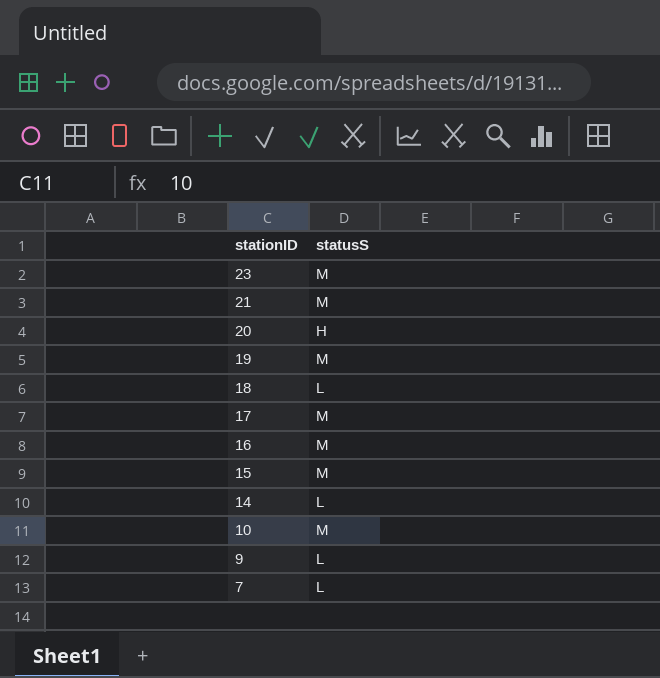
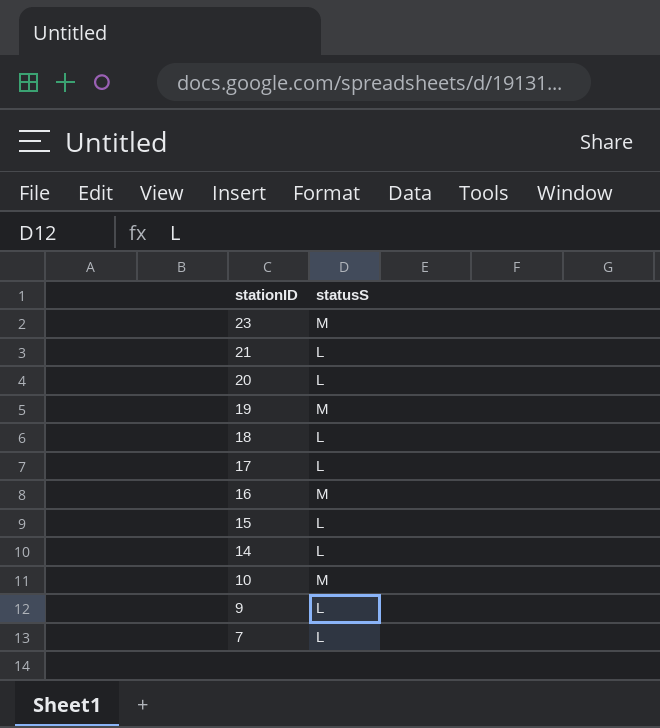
21 | statusS: M -> L
20 | statusS: H -> L
17 | statusS: M -> L
15 | statusS: M -> L

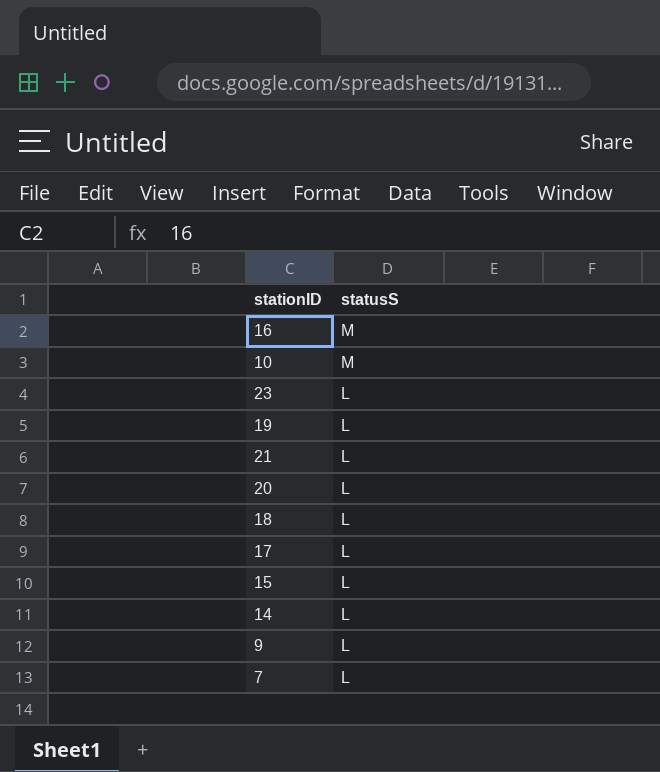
row order: stationID descending -> statusS descending
23 | statusS: M -> L
19 | statusS: M -> L

